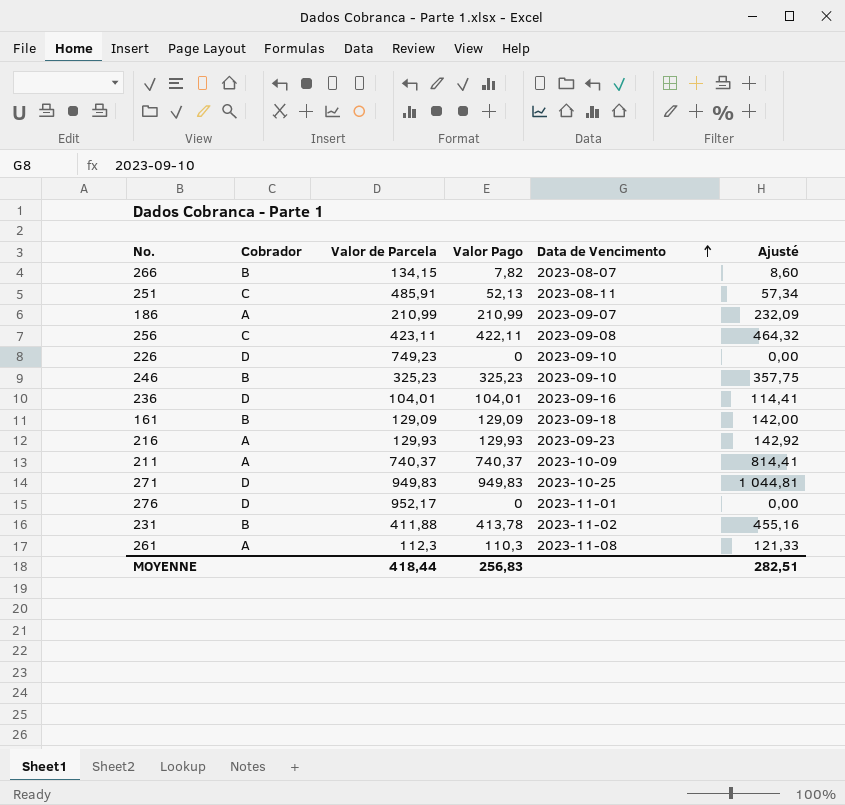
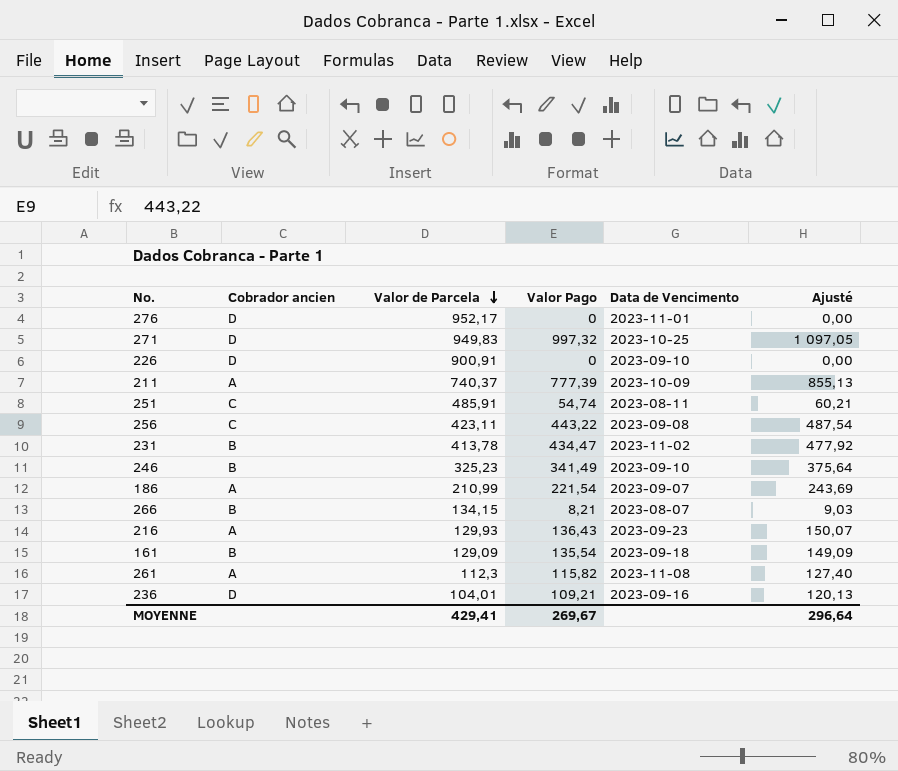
row order: Data de Vencimento ascending -> Valor de Parcela descending
column name: Cobrador -> Cobrador ancien
271 | Valor Pago: 949,83 -> 997,32
271 | Ajusté: 1 044,81 -> 1 097,05
226 | Valor de Parcela: 749,23 -> 900,91
211 | Valor Pago: 740,37 -> 777,39
211 | Ajusté: 814,41 -> 855,13
251 | Valor Pago: 52,13 -> 54,74
251 | Ajusté: 57,34 -> 60,21
256 | Valor Pago: 422,11 -> 443,22
256 | Ajusté: 464,32 -> 487,54
231 | Valor de Parcela: 411,88 -> 413,78
231 | Valor Pago: 413,78 -> 434,47
231 | Ajusté: 455,16 -> 477,92
246 | Valor Pago: 325,23 -> 341,49
246 | Ajusté: 357,75 -> 375,64
186 | Valor Pago: 210,99 -> 221,54
186 | Ajusté: 232,09 -> 243,69
266 | Valor Pago: 7,82 -> 8,21
266 | Ajusté: 8,60 -> 9,03
216 | Valor Pago: 129,93 -> 136,43
216 | Ajusté: 142,92 -> 150,07
161 | Valor Pago: 129,09 -> 135,54
161 | Ajusté: 142,00 -> 149,09
261 | Valor Pago: 110,3 -> 115,82
261 | Ajusté: 121,33 -> 127,40
236 | Valor Pago: 104,01 -> 109,21
236 | Ajusté: 114,41 -> 120,13
MOYENNE | Valor de Parcela: 418,44 -> 429,41
MOYENNE | Valor Pago: 256,83 -> 269,67
MOYENNE | Ajusté: 282,51 -> 296,64

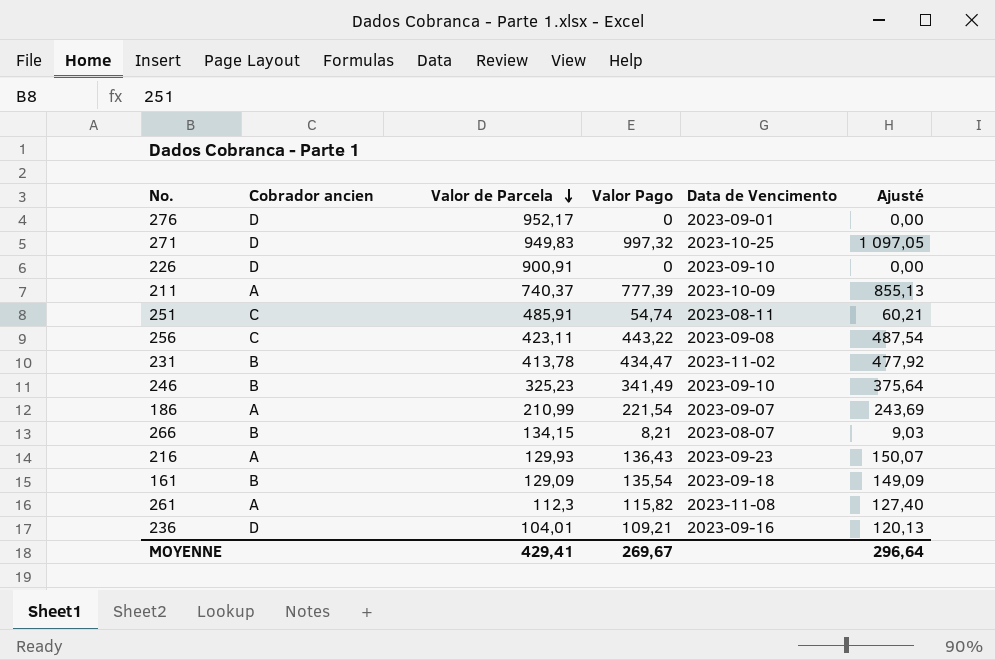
276 | Data de Vencimento: 2023-11-01 -> 2023-09-01

